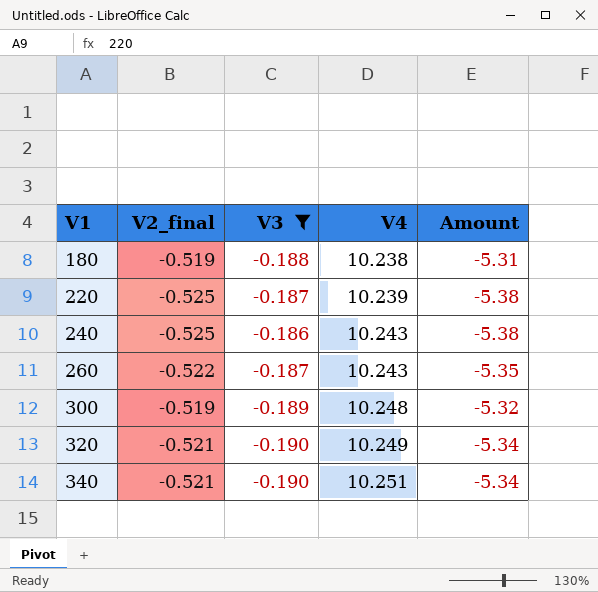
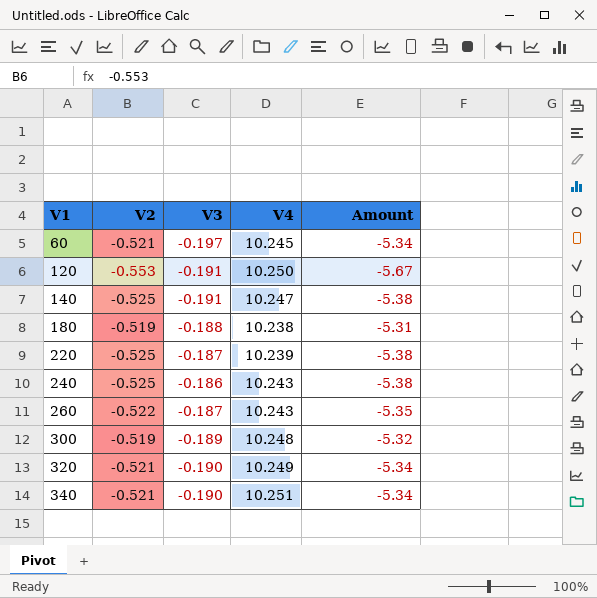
filter: V3 >= -0.190 -> none
column name: V2_final -> V2

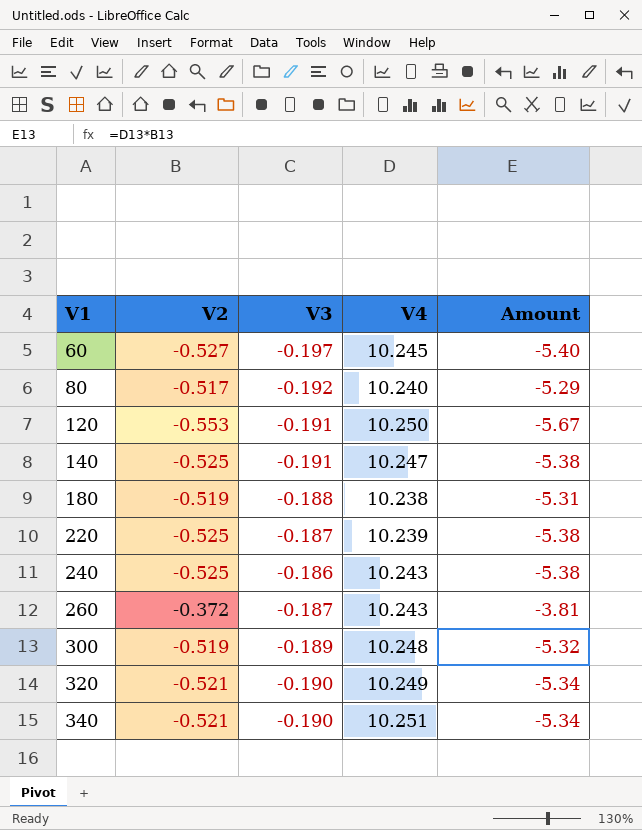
60 | V2: -0.521 -> -0.527
60 | Amount: -5.34 -> -5.40
row 80: none -> -0.517 | -0.192 | 10.240 | -5.29
260 | V2: -0.522 -> -0.372
260 | Amount: -5.35 -> -3.81

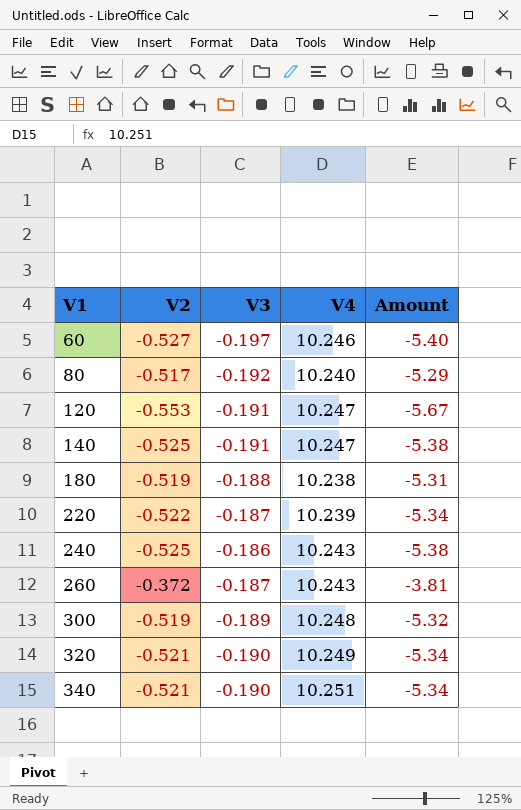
60 | V4: 10.245 -> 10.246
120 | V4: 10.250 -> 10.247
220 | V2: -0.525 -> -0.522
220 | Amount: -5.38 -> -5.34

